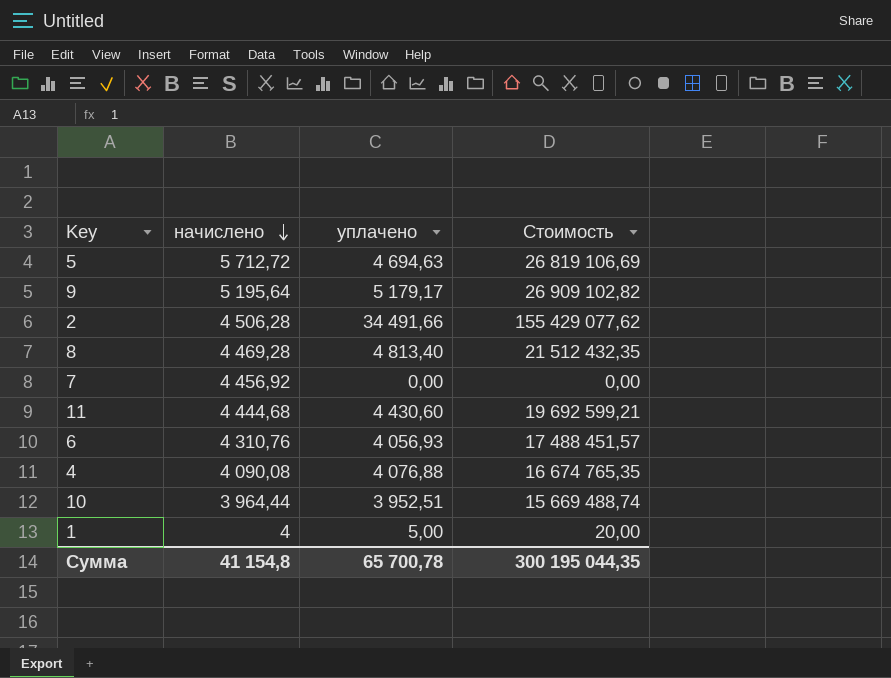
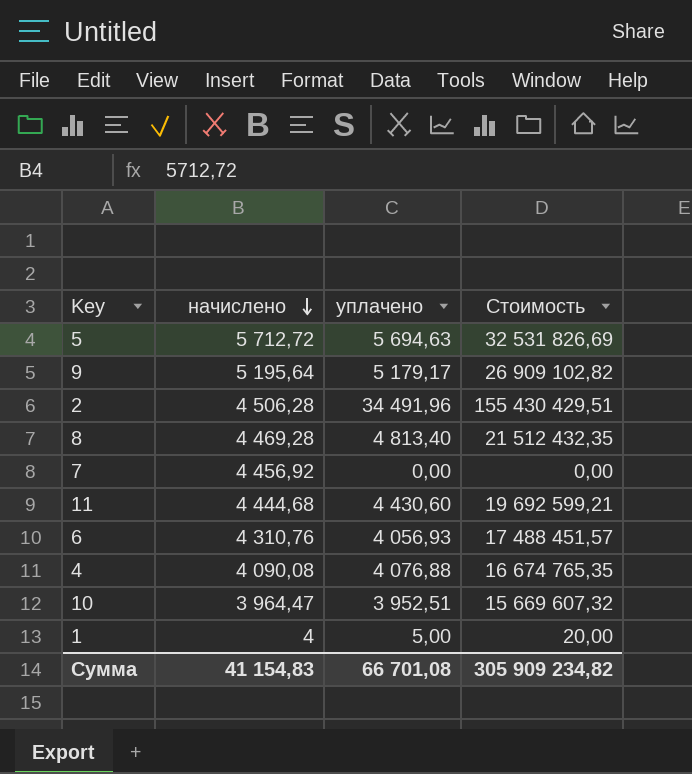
5 | уплачено: 4 694,63 -> 5 694,63
5 | Стоимость: 26 819 106,69 -> 32 531 826,69
2 | уплачено: 34 491,66 -> 34 491,96
2 | Стоимость: 155 429 077,62 -> 155 430 429,51
10 | начислено: 3 964,44 -> 3 964,47
10 | Стоимость: 15 669 488,74 -> 15 669 607,32
Сумма | начислено: 41 154,8 -> 41 154,83
Сумма | уплачено: 65 700,78 -> 66 701,08
Сумма | Стоимость: 300 195 044,35 -> 305 909 234,82

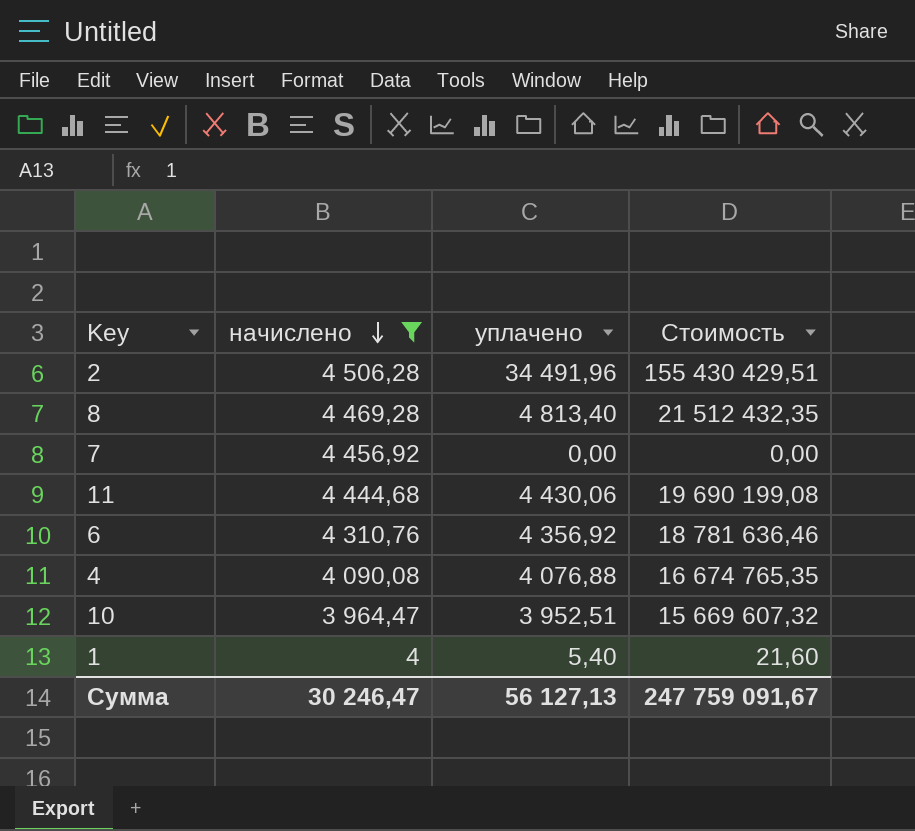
filter: none -> начислено <= 4 506,28
11 | уплачено: 4 430,60 -> 4 430,06
11 | Стоимость: 19 692 599,21 -> 19 690 199,08
6 | уплачено: 4 056,93 -> 4 356,92
6 | Стоимость: 17 488 451,57 -> 18 781 636,46
1 | уплачено: 5,00 -> 5,40
1 | Стоимость: 20,00 -> 21,60
Сумма | начислено: 41 154,83 -> 30 246,47
Сумма | уплачено: 66 701,08 -> 56 127,13
Сумма | Стоимость: 305 909 234,82 -> 247 759 091,67

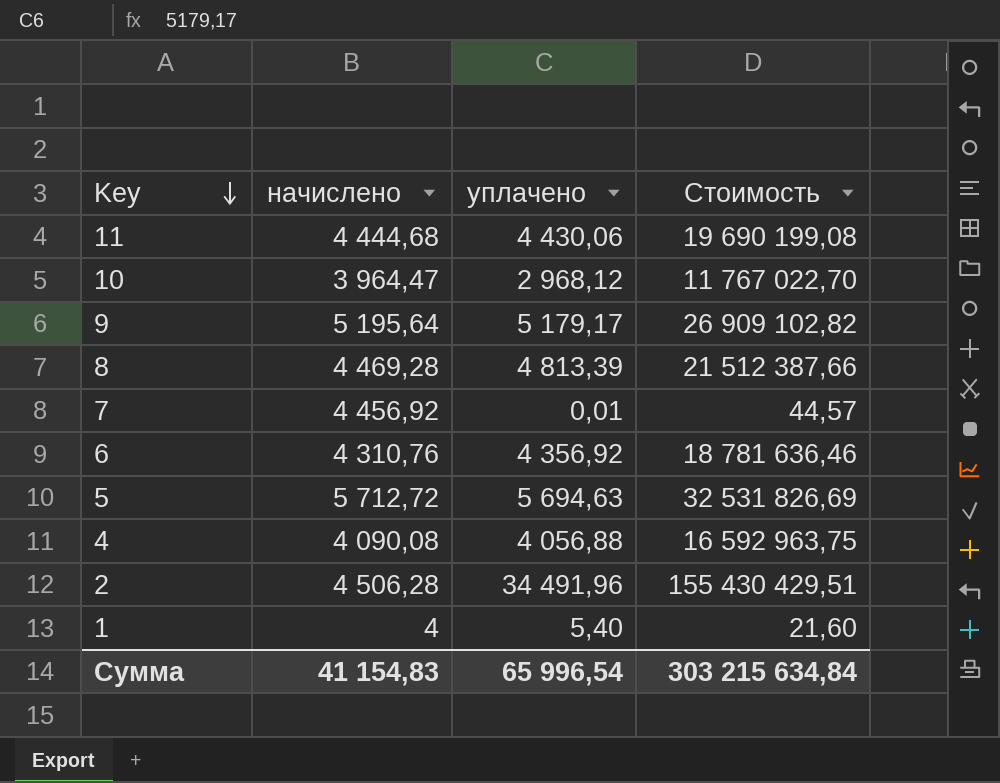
filter: начислено <= 4 506,28 -> none
row order: начислено descending -> Key descending
10 | уплачено: 3 952,51 -> 2 968,12
10 | Стоимость: 15 669 607,32 -> 11 767 022,70
8 | уплачено: 4 813,40 -> 4 813,39
8 | Стоимость: 21 512 432,35 -> 21 512 387,66
7 | уплачено: 0,00 -> 0,01
7 | Стоимость: 0,00 -> 44,57
4 | уплачено: 4 076,88 -> 4 056,88
4 | Стоимость: 16 674 765,35 -> 16 592 963,75
Сумма | начислено: 30 246,47 -> 41 154,83
Сумма | уплачено: 56 127,13 -> 65 996,54
Сумма | Стоимость: 247 759 091,67 -> 303 215 634,84

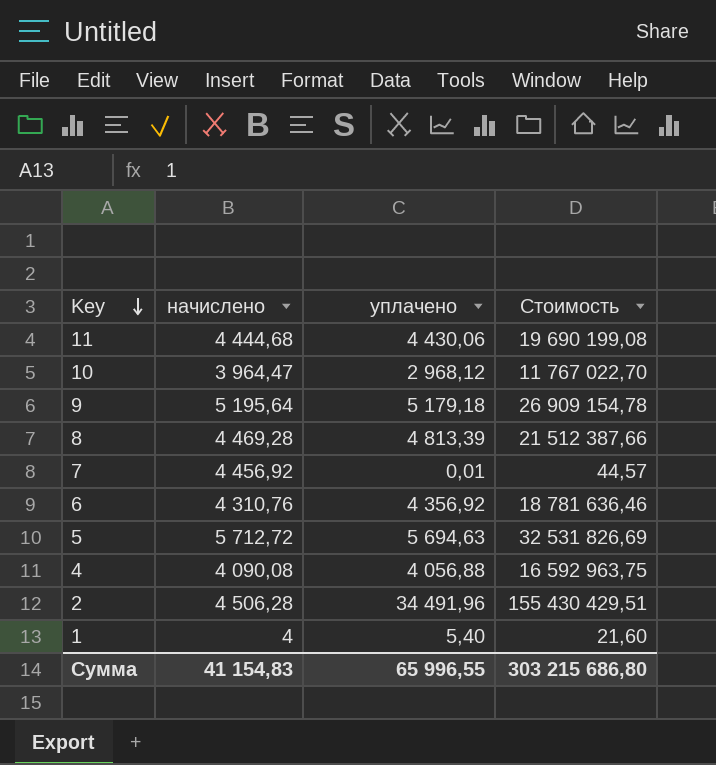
9 | уплачено: 5 179,17 -> 5 179,18
9 | Стоимость: 26 909 102,82 -> 26 909 154,78
Сумма | уплачено: 65 996,54 -> 65 996,55
Сумма | Стоимость: 303 215 634,84 -> 303 215 686,80

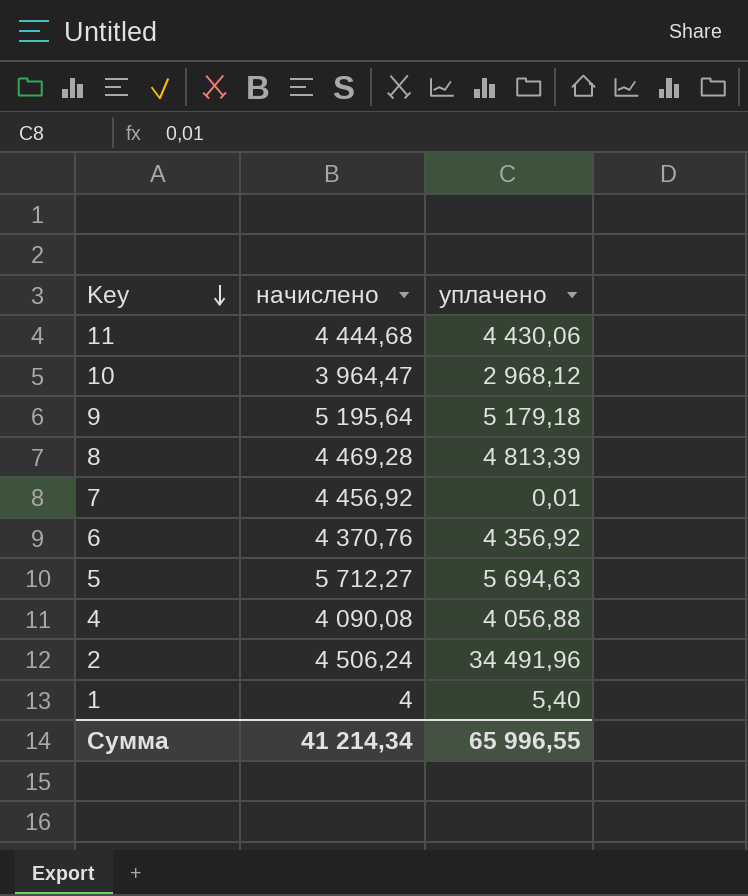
column Стоимость | formula: [начислено] * [уплачено] -> none
6 | начислено: 4 310,76 -> 4 370,76
5 | начислено: 5 712,72 -> 5 712,27
2 | начислено: 4 506,28 -> 4 506,24
Сумма | начислено: 41 154,83 -> 41 214,34

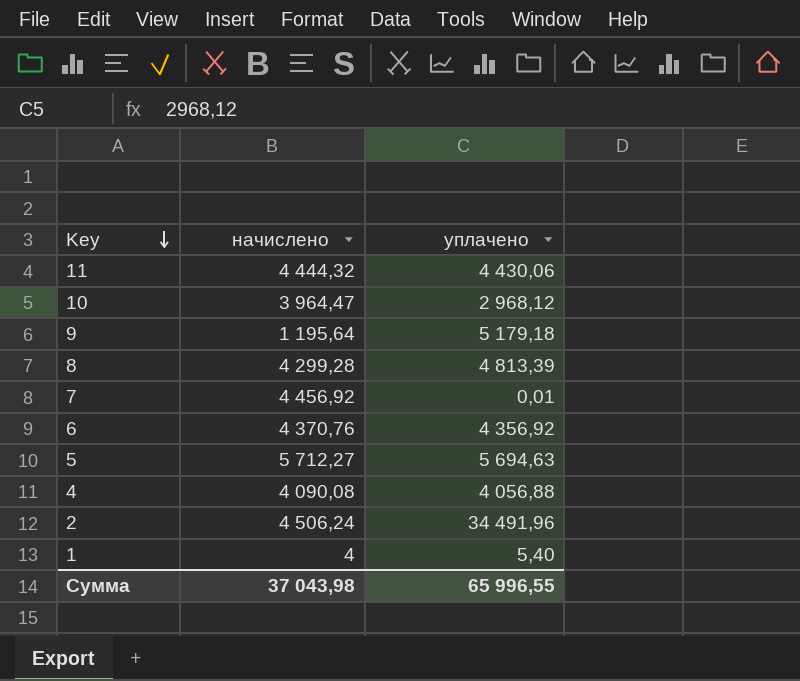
11 | начислено: 4 444,68 -> 4 444,32
9 | начислено: 5 195,64 -> 1 195,64
8 | начислено: 4 469,28 -> 4 299,28
Сумма | начислено: 41 214,34 -> 37 043,98

